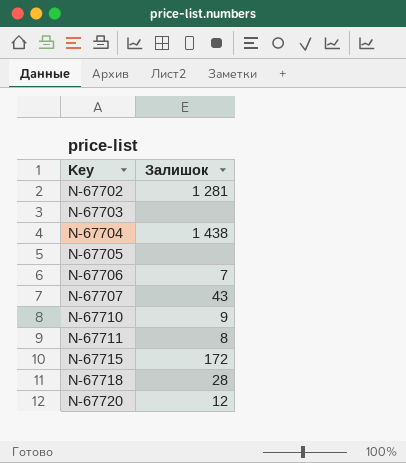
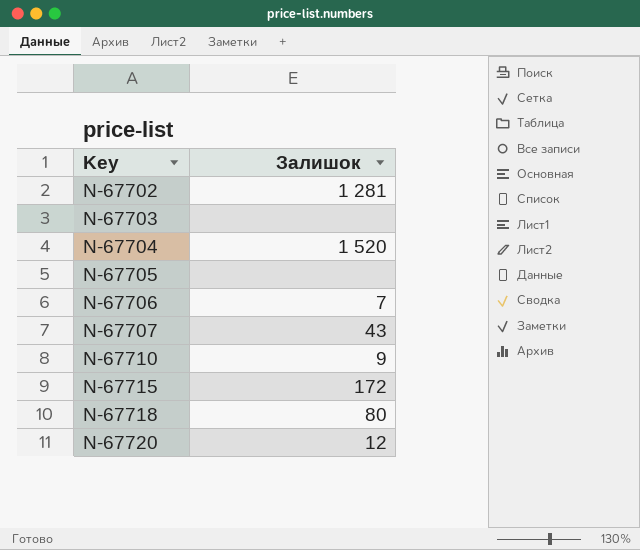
row N-67711: 8 -> none
N-67704 | Залишок: 1 438 -> 1 520
N-67718 | Залишок: 28 -> 80

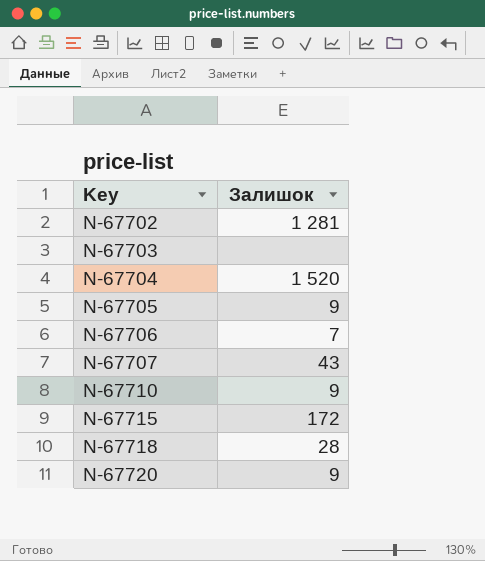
N-67705 | Залишок: none -> 9
N-67718 | Залишок: 80 -> 28
N-67720 | Залишок: 12 -> 9

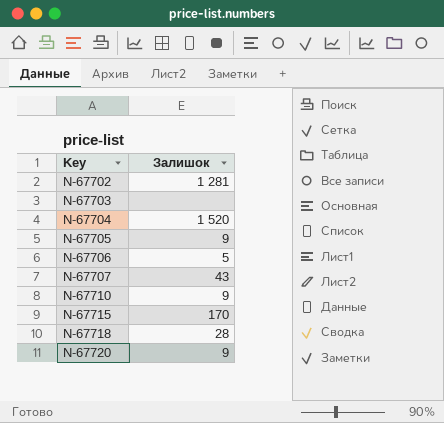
N-67706 | Залишок: 7 -> 5
N-67715 | Залишок: 172 -> 170

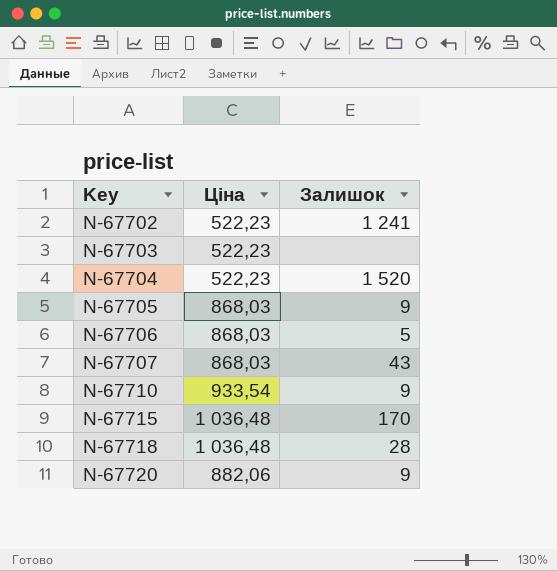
column Ціна | position: none -> 2
N-67702 | Залишок: 1 281 -> 1 241

